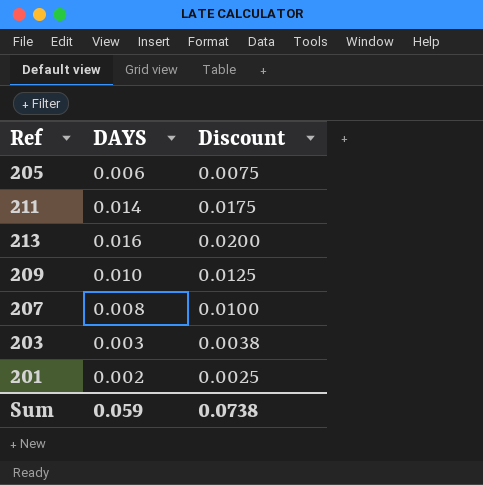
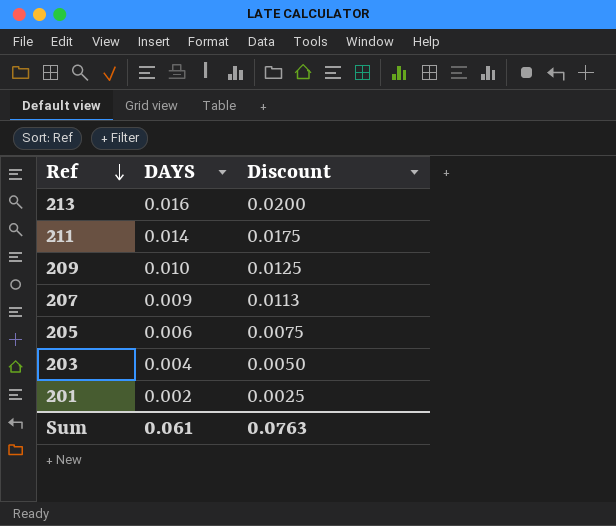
row order: none -> Ref descending
207 | DAYS: 0.008 -> 0.009
207 | Discount: 0.0100 -> 0.0113
203 | DAYS: 0.003 -> 0.004
203 | Discount: 0.0038 -> 0.0050
Sum | DAYS: 0.059 -> 0.061
Sum | Discount: 0.0738 -> 0.0763

